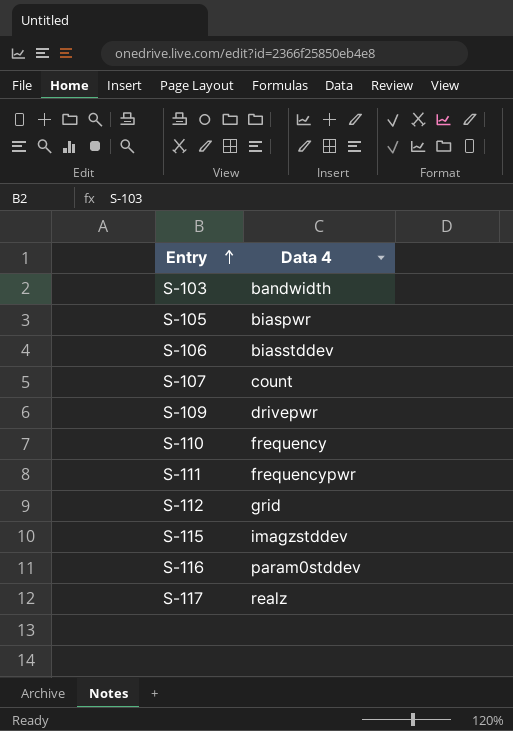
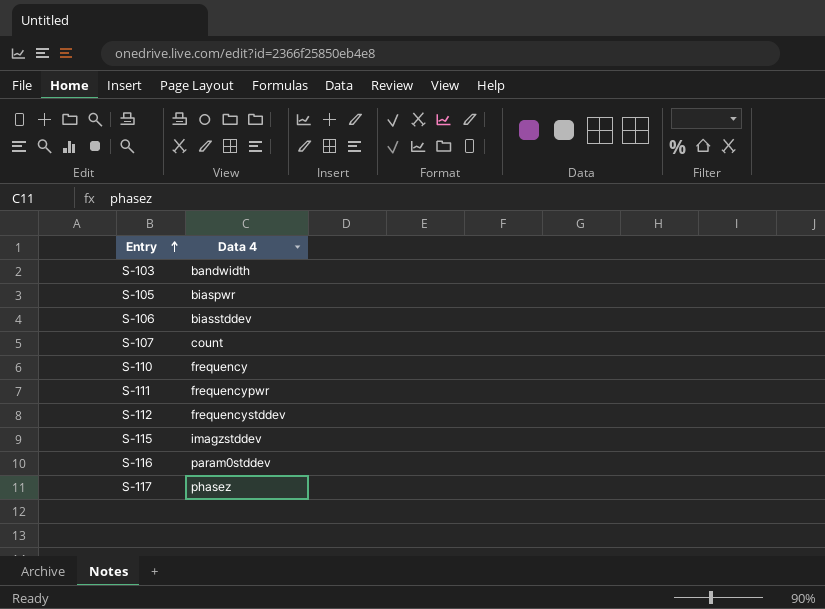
row S-109: drivepwr -> none
S-112 | Data 4: grid -> frequencystddev
S-117 | Data 4: realz -> phasez

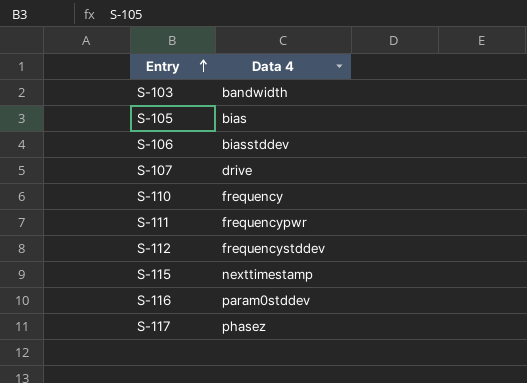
S-105 | Data 4: biaspwr -> bias
S-107 | Data 4: count -> drive
S-115 | Data 4: imagzstddev -> nexttimestamp

